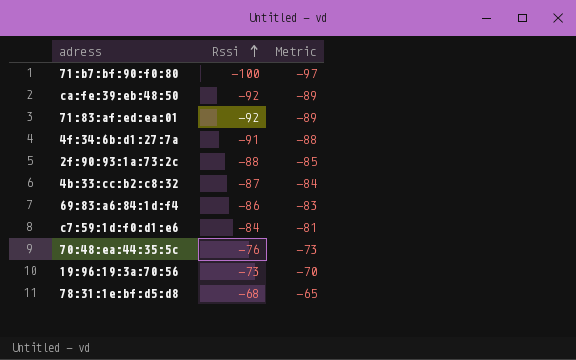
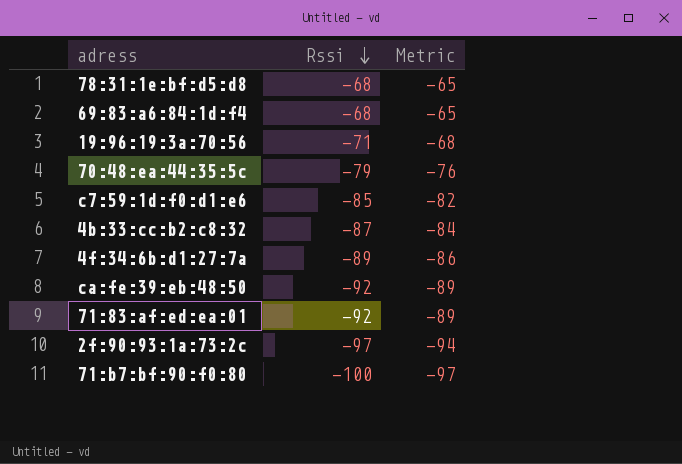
row order: Rssi ascending -> Rssi descending
69:83:a6:84:1d:f4 | Rssi: -86 -> -68
69:83:a6:84:1d:f4 | Metric: -83 -> -65
19:96:19:3a:70:56 | Rssi: -73 -> -71
19:96:19:3a:70:56 | Metric: -70 -> -68
70:48:ea:44:35:5c | Rssi: -76 -> -79
70:48:ea:44:35:5c | Metric: -73 -> -76
c7:59:1d:f0:d1:e6 | Rssi: -84 -> -85
c7:59:1d:f0:d1:e6 | Metric: -81 -> -82
4f:34:6b:d1:27:7a | Rssi: -91 -> -89
4f:34:6b:d1:27:7a | Metric: -88 -> -86
2f:90:93:1a:73:2c | Rssi: -88 -> -97
2f:90:93:1a:73:2c | Metric: -85 -> -94

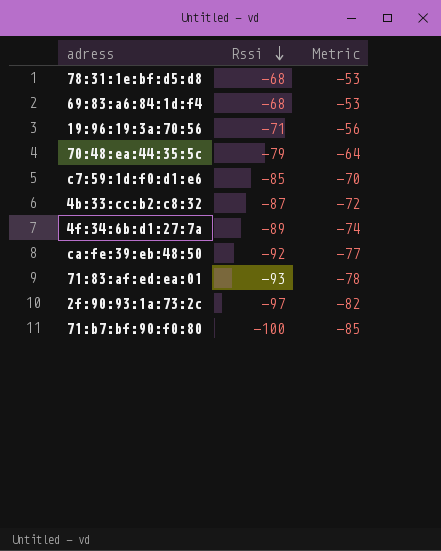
column Metric | formula: [Rssi] + 3 -> [Rssi] + 15
71:83:af:ed:ea:01 | Rssi: -92 -> -93

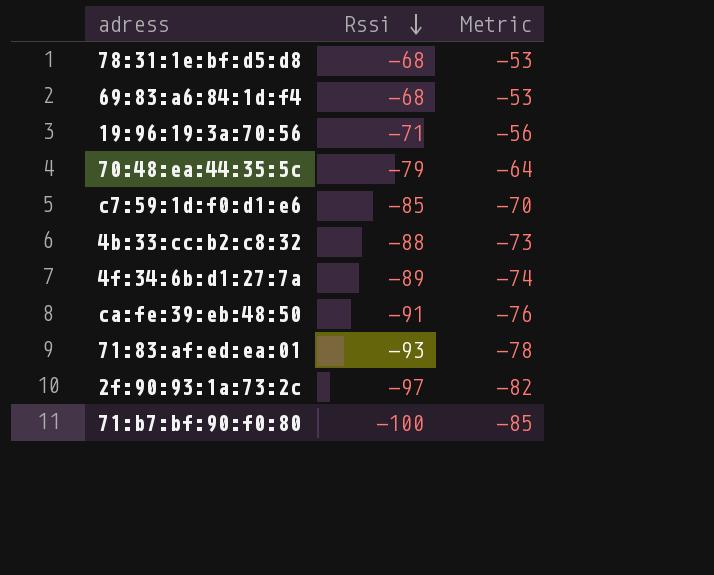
4b:33:cc:b2:c8:32 | Rssi: -87 -> -88
4b:33:cc:b2:c8:32 | Metric: -72 -> -73
ca:fe:39:eb:48:50 | Rssi: -92 -> -91
ca:fe:39:eb:48:50 | Metric: -77 -> -76

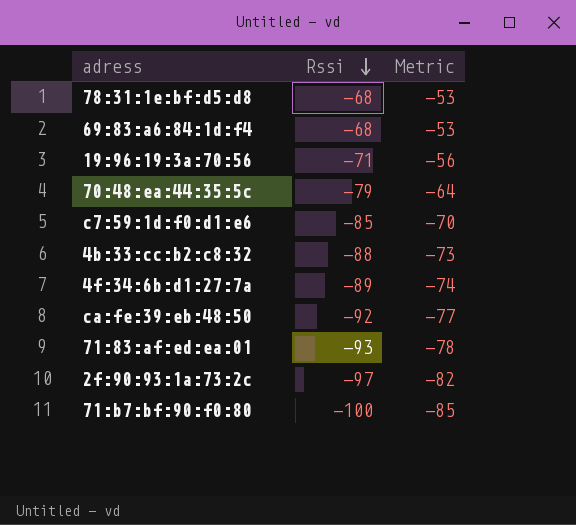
ca:fe:39:eb:48:50 | Rssi: -91 -> -92
ca:fe:39:eb:48:50 | Metric: -76 -> -77

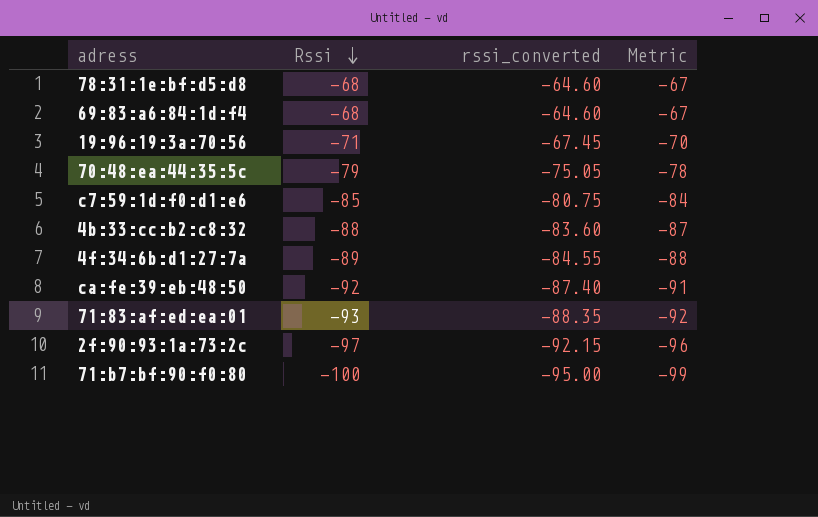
column rssi_converted | formula: none -> [Rssi] * 0.95
column Metric | formula: [Rssi] + 15 -> [Rssi] + 1

